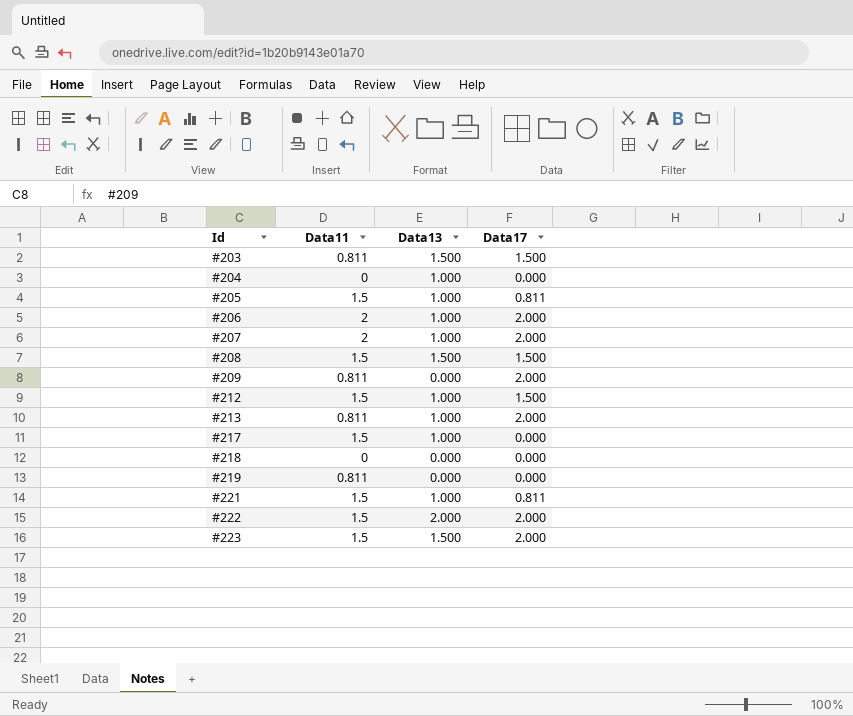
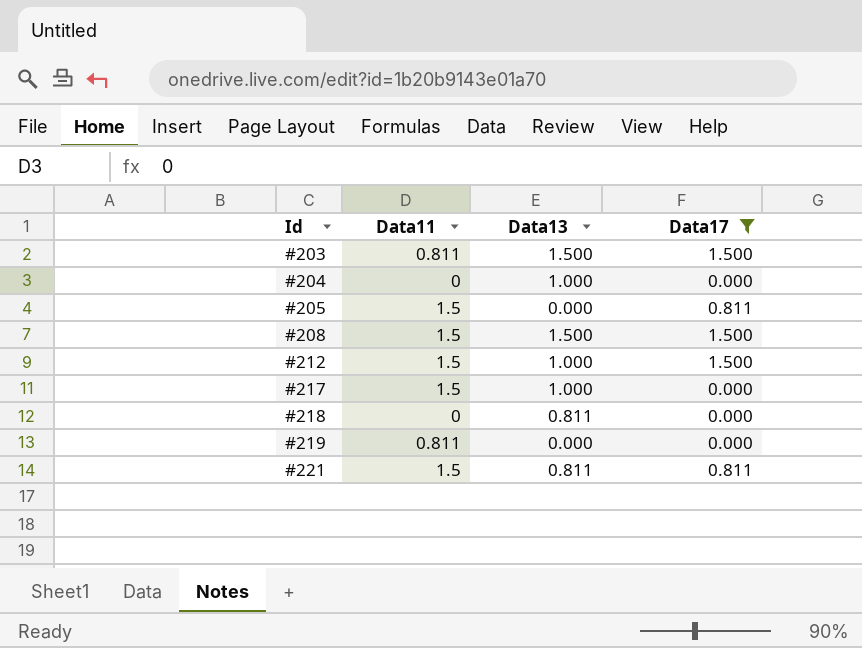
filter: none -> Data17 != 2.000
#205 | Data13: 1.000 -> 0.000
#218 | Data13: 0.000 -> 0.811
#221 | Data13: 1.000 -> 0.811

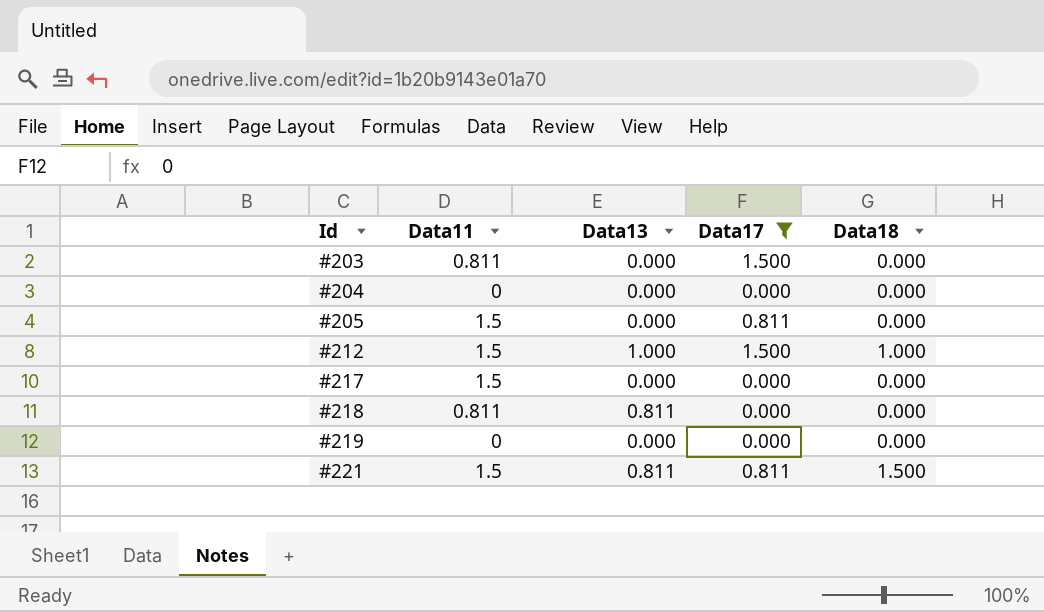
column Data18 | position: none -> 5
row #208: 1.5 | 1.500 | 1.500 -> none
#203 | Data13: 1.500 -> 0.000
#204 | Data13: 1.000 -> 0.000
#217 | Data13: 1.000 -> 0.000
#218 | Data11: 0 -> 0.811
#219 | Data11: 0.811 -> 0

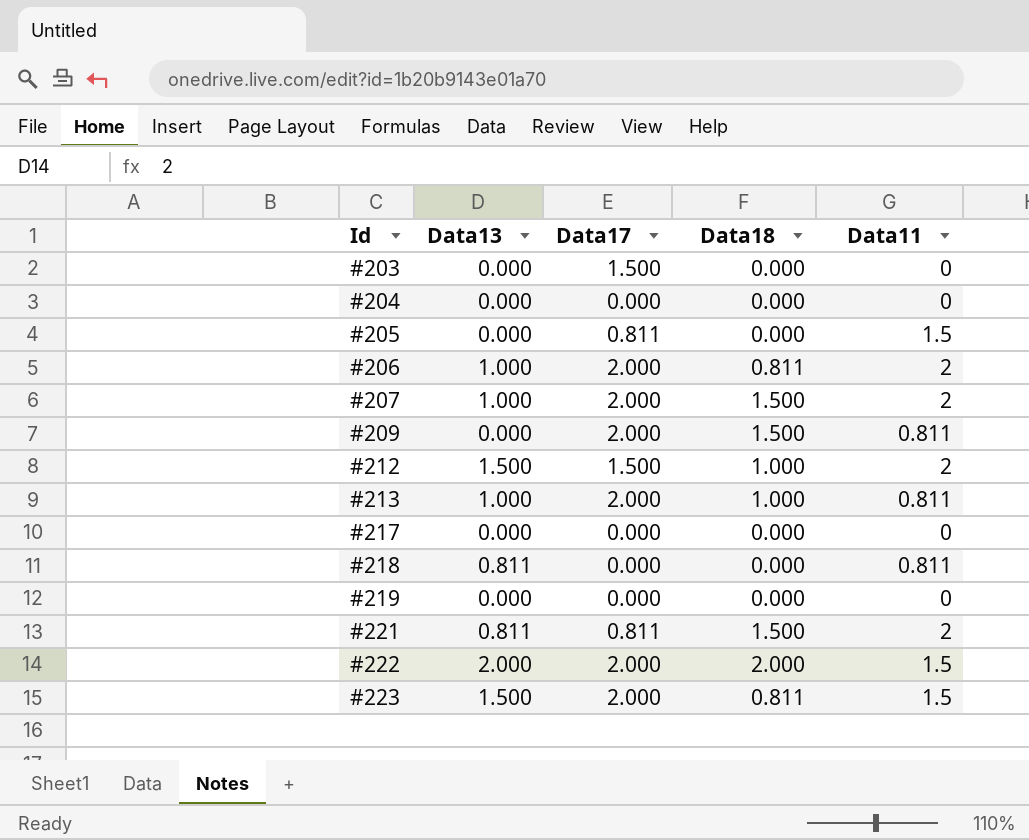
filter: Data17 != 2.000 -> none
column Data11 | position: 2 -> 5
#203 | Data11: 0.811 -> 0
#212 | Data13: 1.000 -> 1.500
#212 | Data11: 1.5 -> 2
#217 | Data11: 1.5 -> 0
#221 | Data11: 1.5 -> 2

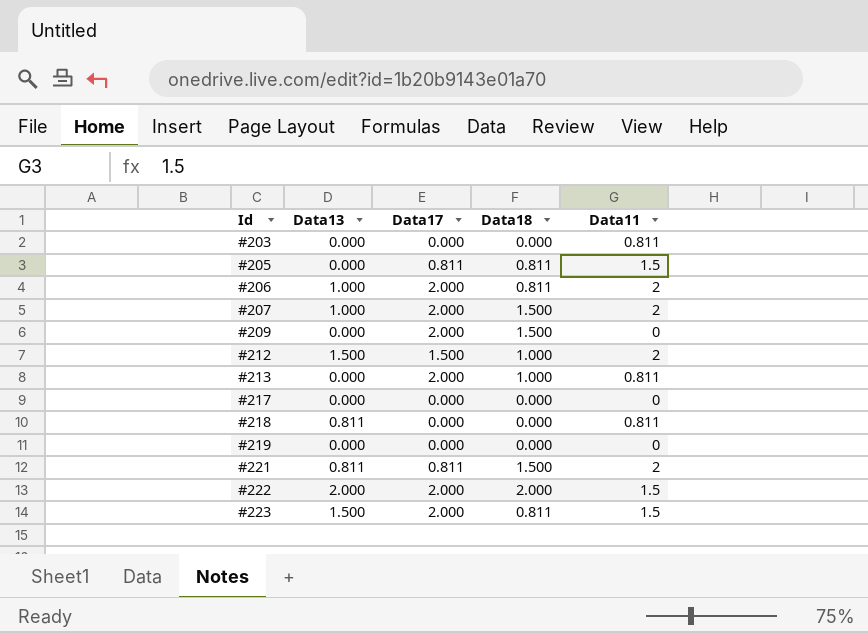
row #204: 0.000 | 0.000 | 0.000 | 0 -> none
#203 | Data17: 1.500 -> 0.000
#203 | Data11: 0 -> 0.811
#205 | Data18: 0.000 -> 0.811
#209 | Data11: 0.811 -> 0
#213 | Data13: 1.000 -> 0.000

